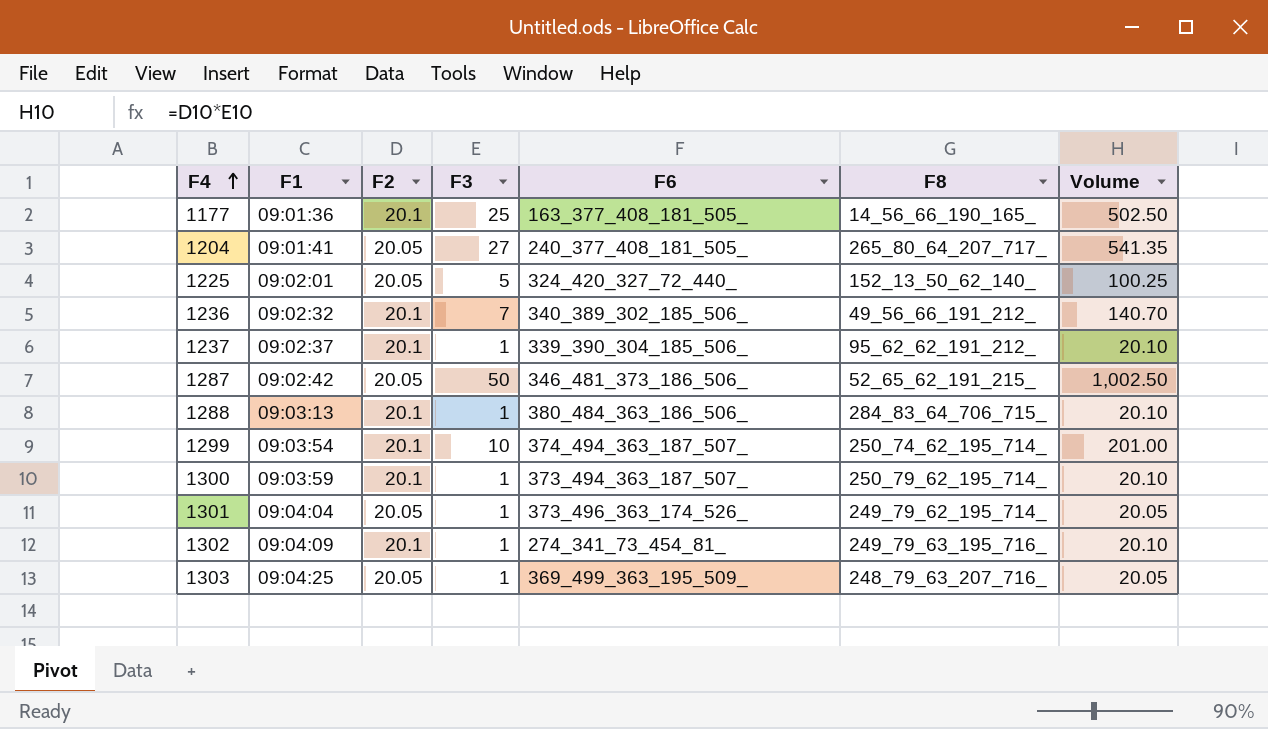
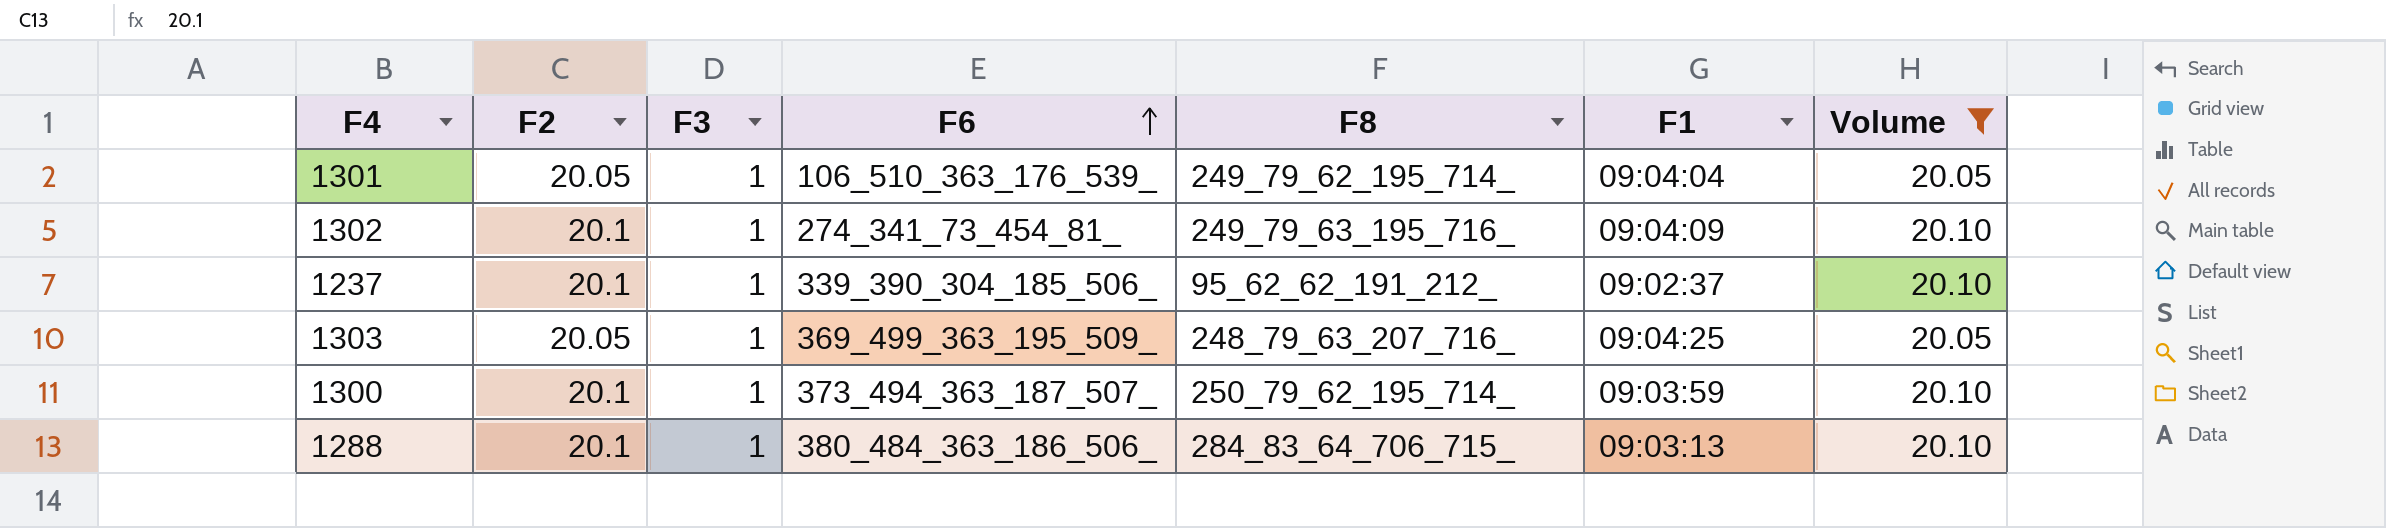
filter: none -> Volume <= 20.10
row order: F4 ascending -> F6 ascending
column F1 | position: 2 -> 6
1301 | F6: 373_496_363_174_526_ -> 106_510_363_176_539_

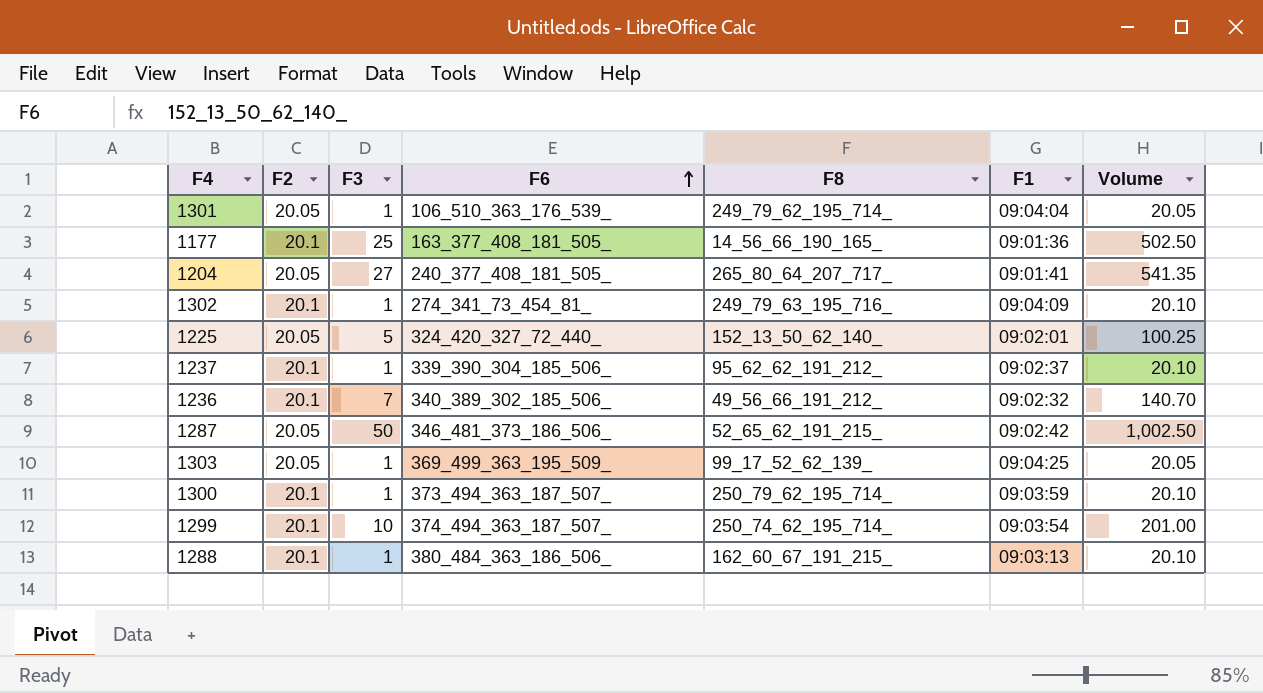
filter: Volume <= 20.10 -> none
1303 | F8: 248_79_63_207_716_ -> 99_17_52_62_139_
1288 | F8: 284_83_64_706_715_ -> 162_60_67_191_215_

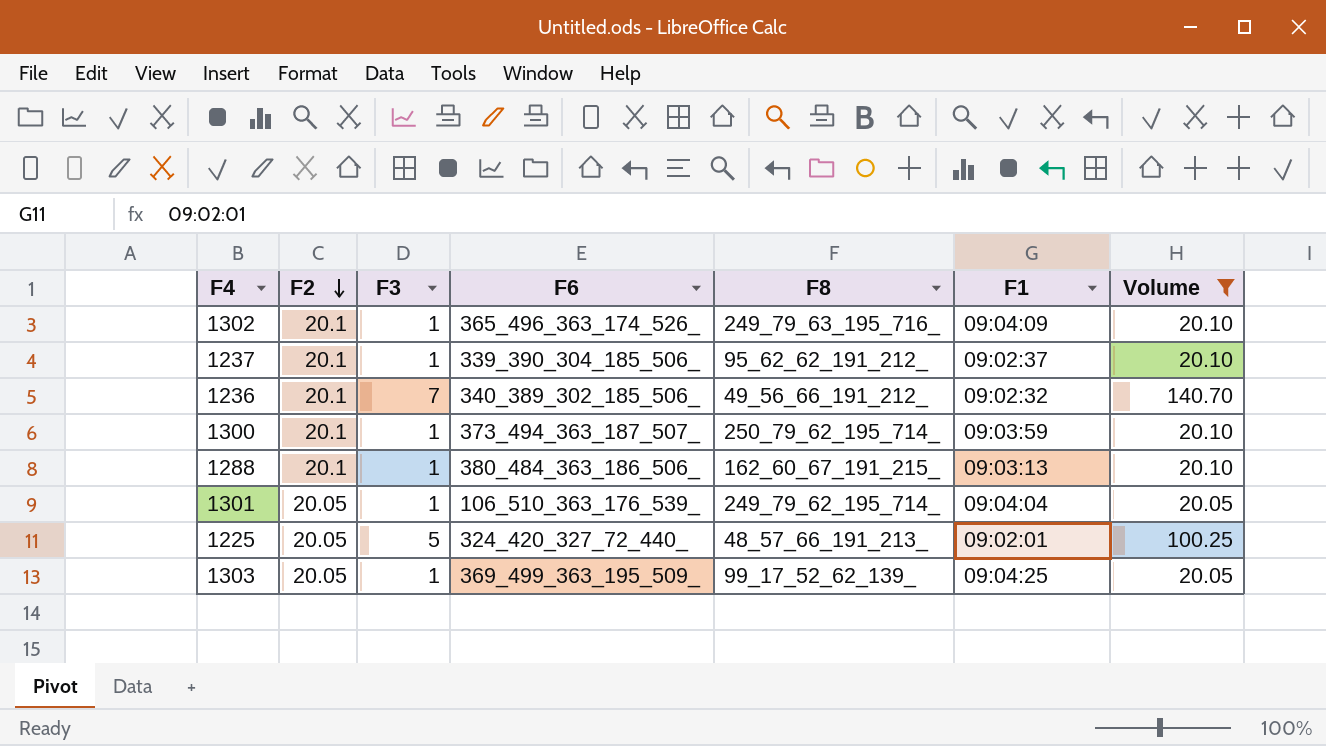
filter: none -> Volume <= 140.70
row order: F6 ascending -> F2 descending
1302 | F6: 274_341_73_454_81_ -> 365_496_363_174_526_
1225 | F8: 152_13_50_62_140_ -> 48_57_66_191_213_

